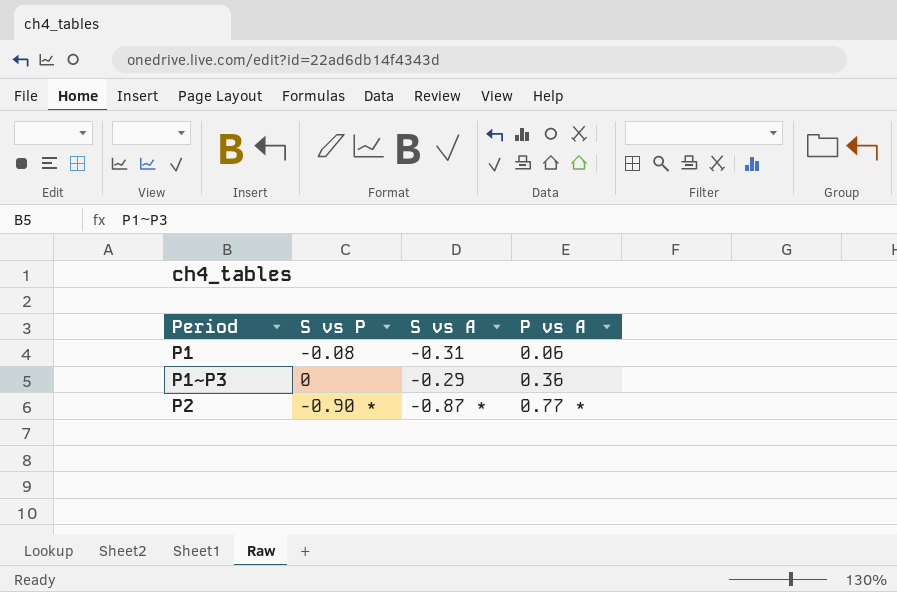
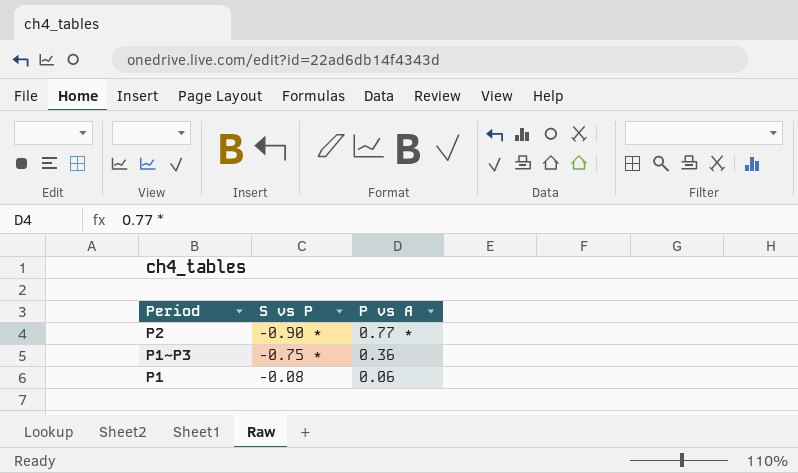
row order: Period ascending -> Period descending
column S vs A | position: 3 -> none
P1~P3 | S vs P: 0 -> -0.75 *

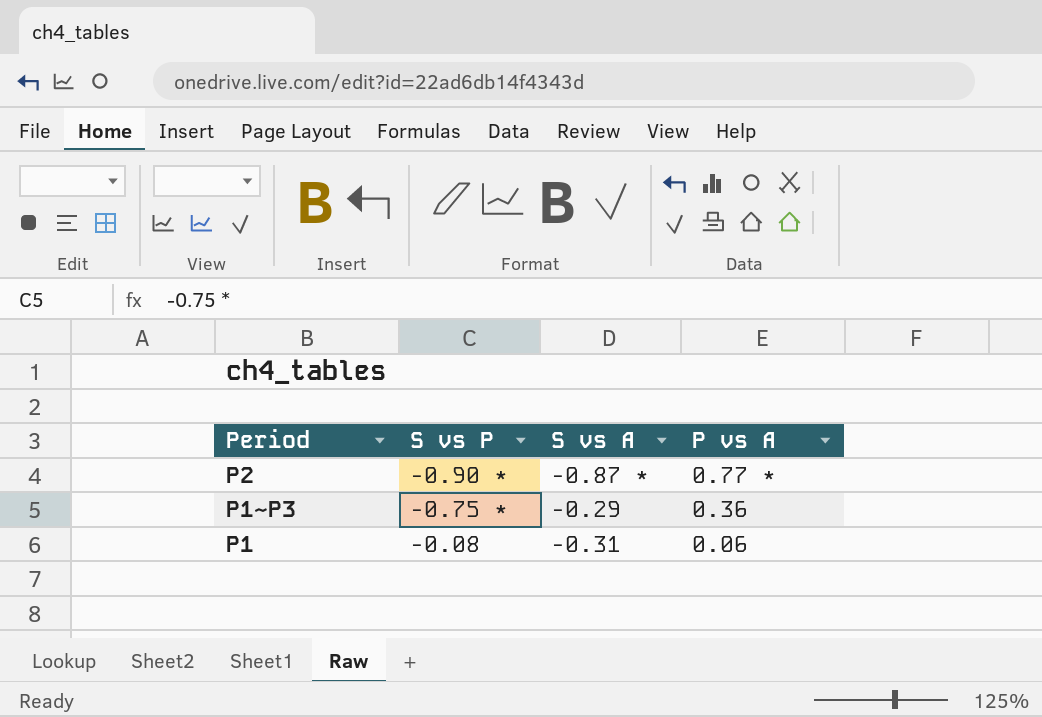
column S vs A | position: none -> 3

